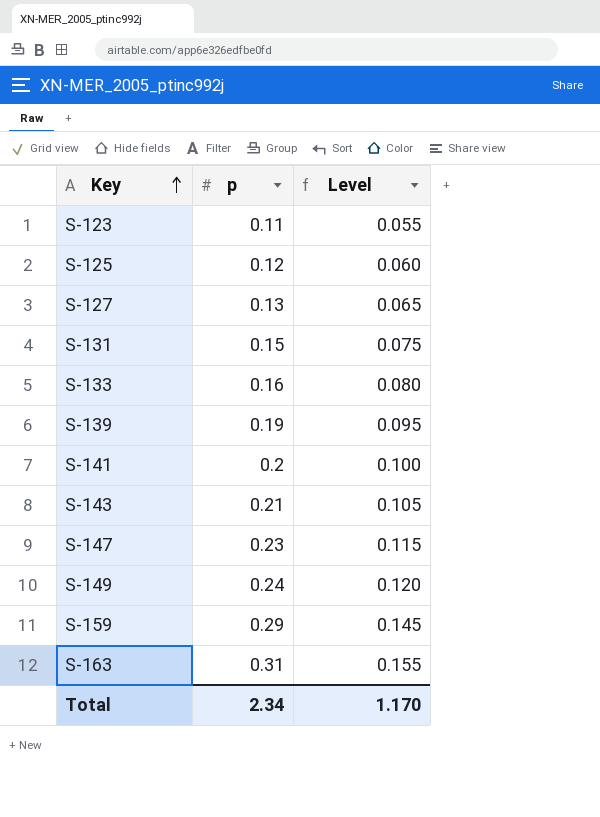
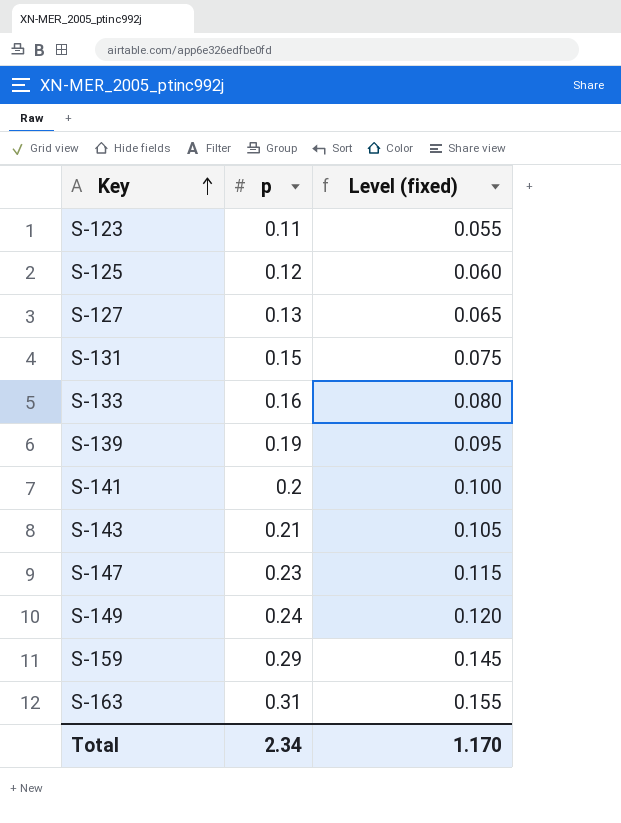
column name: Level -> Level (fixed)

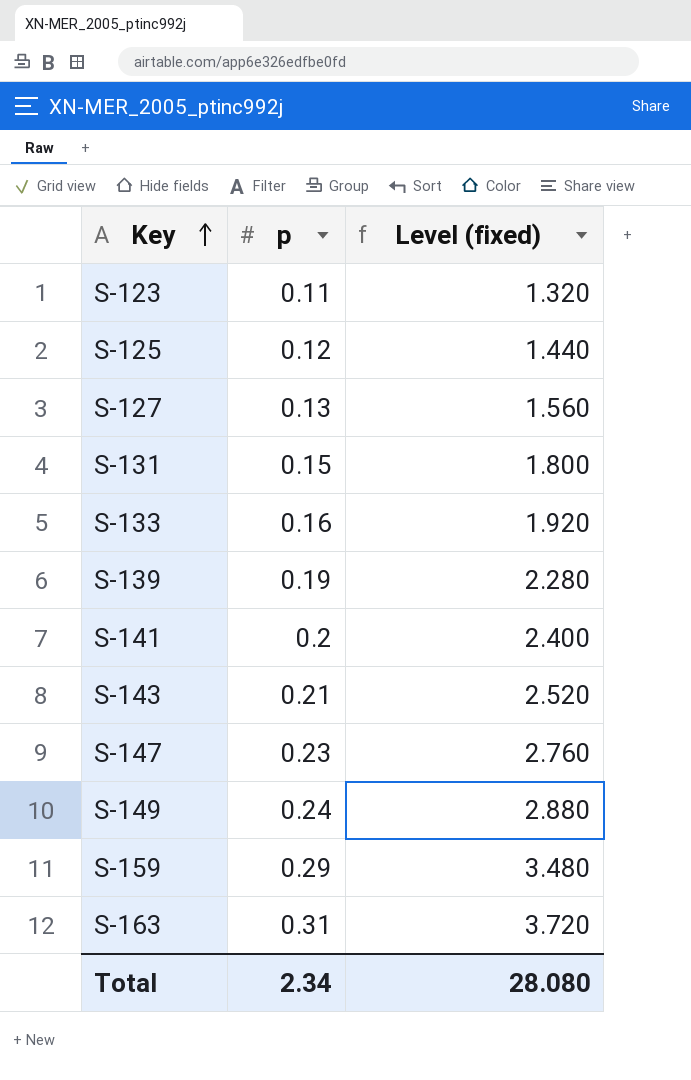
column Level (fixed) | formula: [p] * 0.5 -> [p] * 12
Total | Level (fixed): 1.170 -> 28.080

